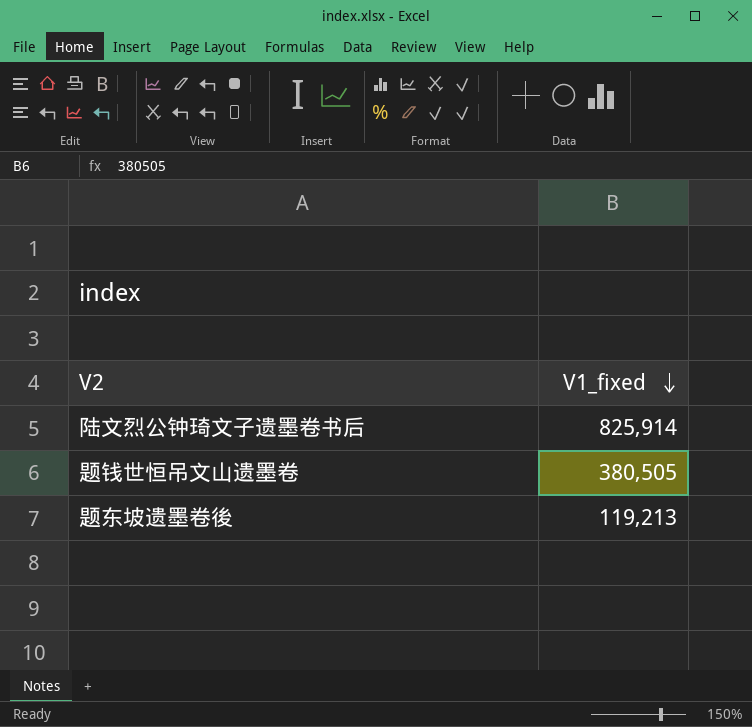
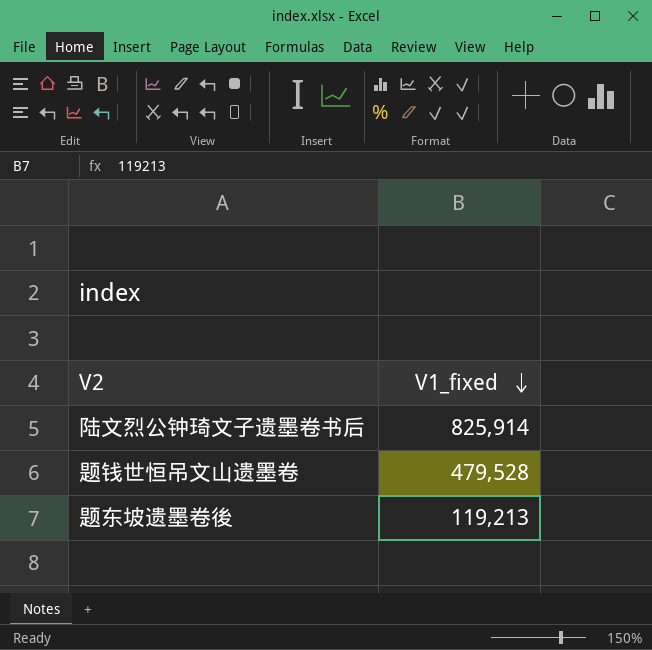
题钱世恒吊文山遗墨卷 | V1_fixed: 380,505 -> 479,528

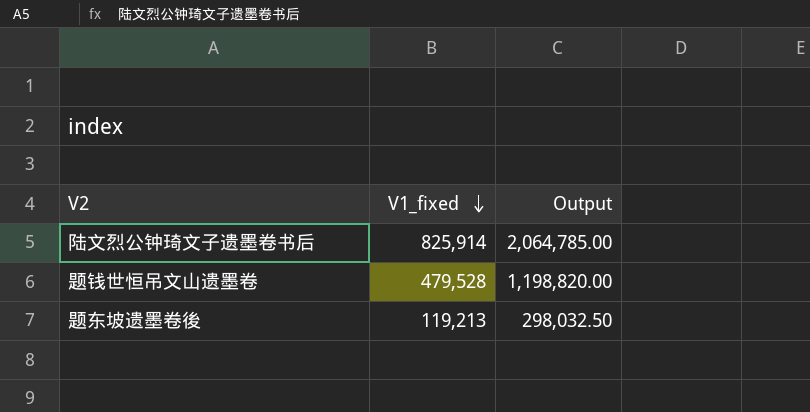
column Output | formula: none -> [V1_fixed] * 2.5

